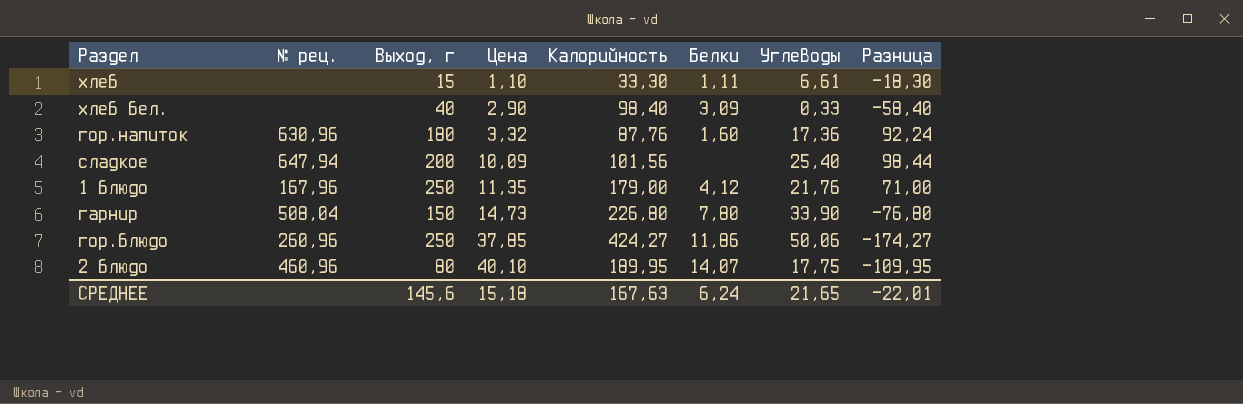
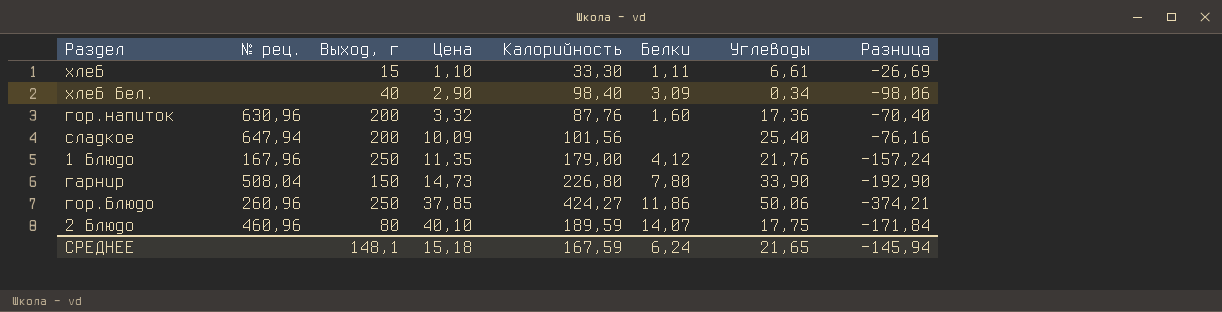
column Разница | formula: [Выход, г] - [Калорийность] -> [Углеводы] - [Калорийность]
хлеб бел. | Углеводы: 0,33 -> 0,34
гор.напиток | Выход, г: 180 -> 200
2 блюдо | Калорийность: 189,95 -> 189,59
СРЕДНЕЕ | Выход, г: 145,6 -> 148,1
СРЕДНЕЕ | Калорийность: 167,63 -> 167,59
СРЕДНЕЕ | Разница: -22,01 -> -145,94

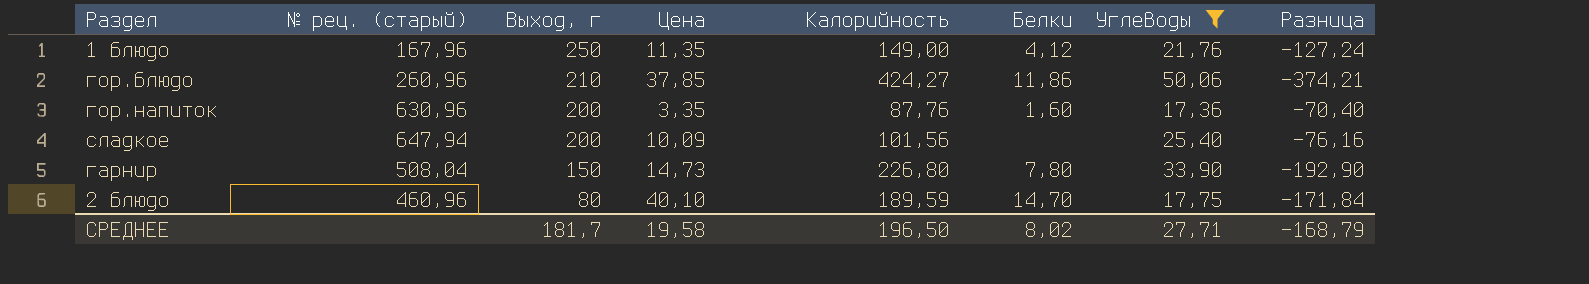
filter: none -> Углеводы >= 17,36
row order: Цена ascending -> Выход, г descending
column name: № рец. -> № рец. (старый)
1 блюдо | Калорийность: 179,00 -> 149,00
1 блюдо | Разница: -157,24 -> -127,24
гор.блюдо | Выход, г: 250 -> 210
гор.напиток | Цена: 3,32 -> 3,35
2 блюдо | Белки: 14,07 -> 14,70
СРЕДНЕЕ | Выход, г: 148,1 -> 181,7
СРЕДНЕЕ | Цена: 15,18 -> 19,58
СРЕДНЕЕ | Калорийность: 167,59 -> 196,50
СРЕДНЕЕ | Белки: 6,24 -> 8,02
СРЕДНЕЕ | Углеводы: 21,65 -> 27,71
СРЕДНЕЕ | Разница: -145,94 -> -168,79

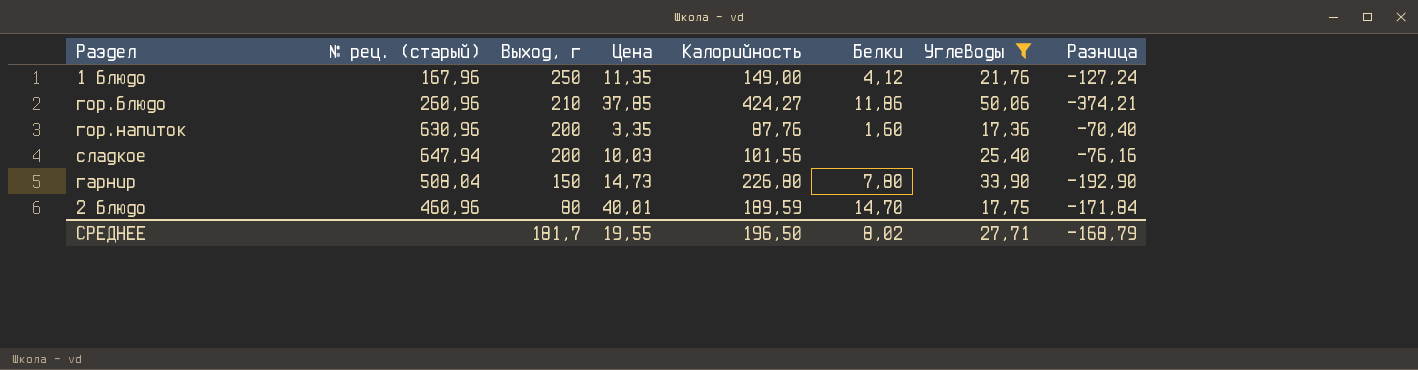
сладкое | Цена: 10,09 -> 10,03
2 блюдо | Цена: 40,10 -> 40,01
СРЕДНЕЕ | Цена: 19,58 -> 19,55

